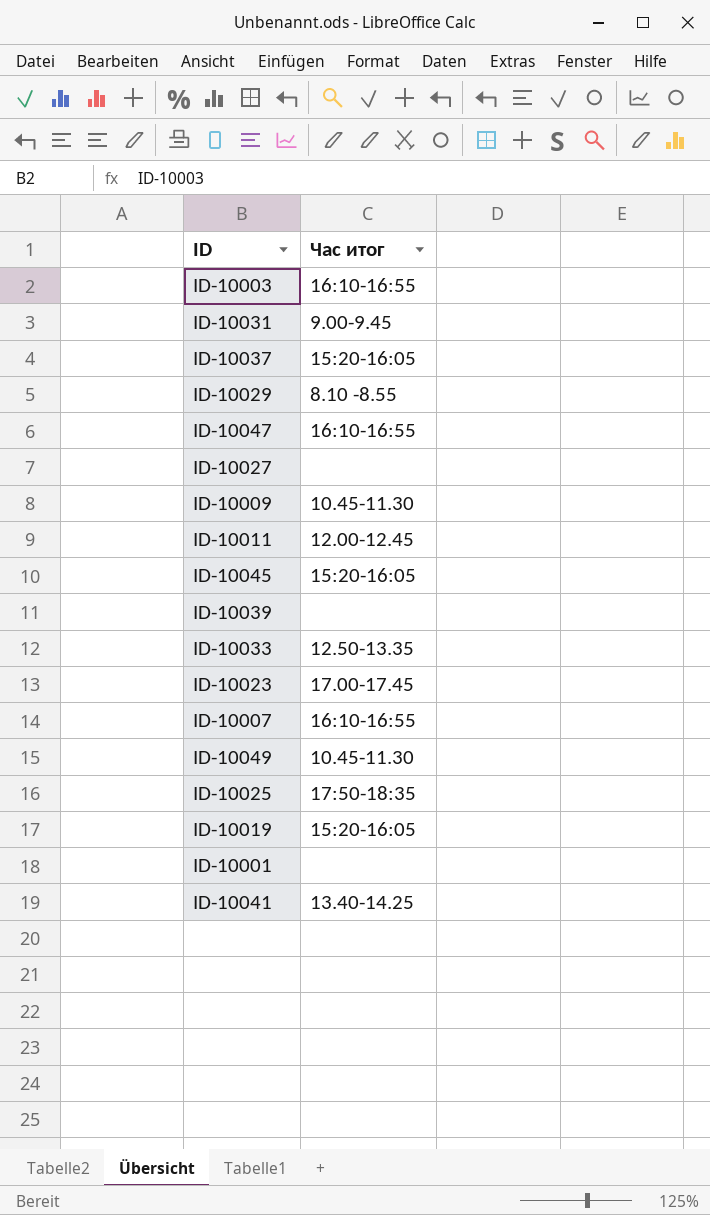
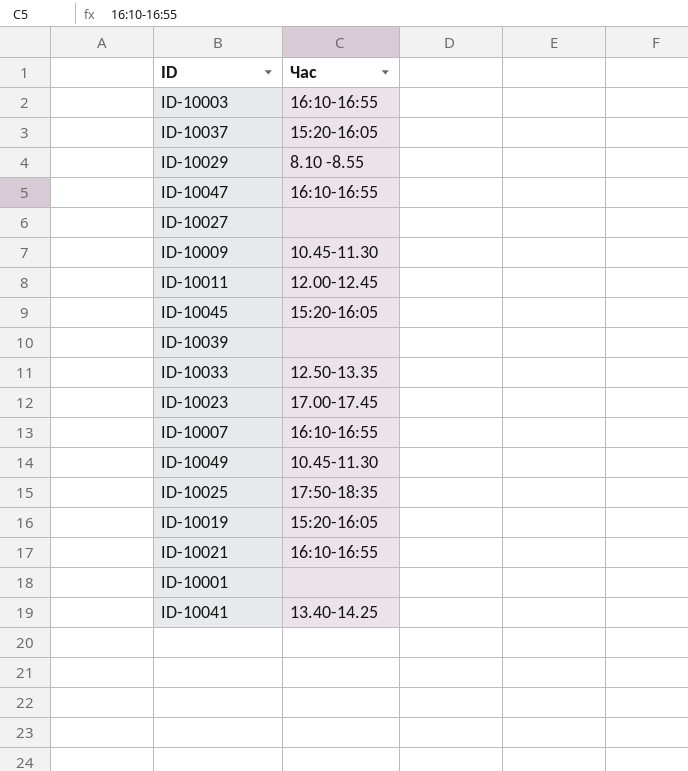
column name: Час итог -> Час
row ID-10031: 9.00-9.45 -> none
row ID-10021: none -> 16:10-16:55

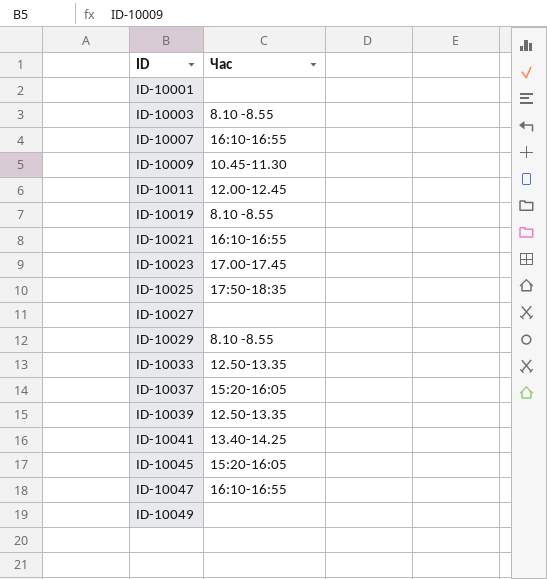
row order: none -> ID ascending
ID-10003 | Час: 16:10-16:55 -> 8.10 -8.55
ID-10019 | Час: 15:20-16:05 -> 8.10 -8.55
ID-10039 | Час: none -> 12.50-13.35
ID-10049 | Час: 10.45-11.30 -> none

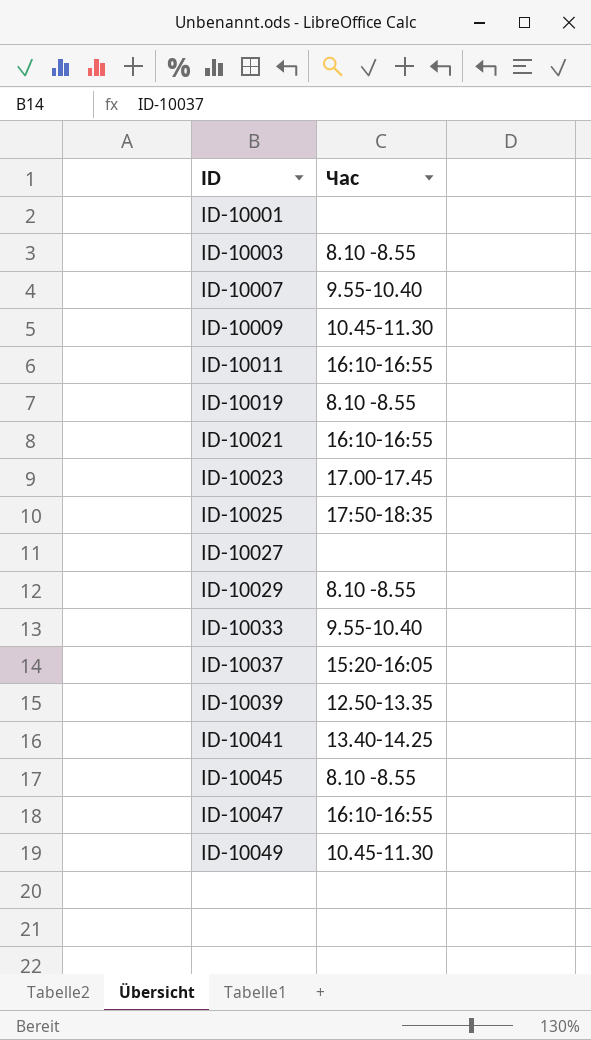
ID-10007 | Час: 16:10-16:55 -> 9.55-10.40
ID-10011 | Час: 12.00-12.45 -> 16:10-16:55
ID-10033 | Час: 12.50-13.35 -> 9.55-10.40
ID-10045 | Час: 15:20-16:05 -> 8.10 -8.55
ID-10049 | Час: none -> 10.45-11.30

